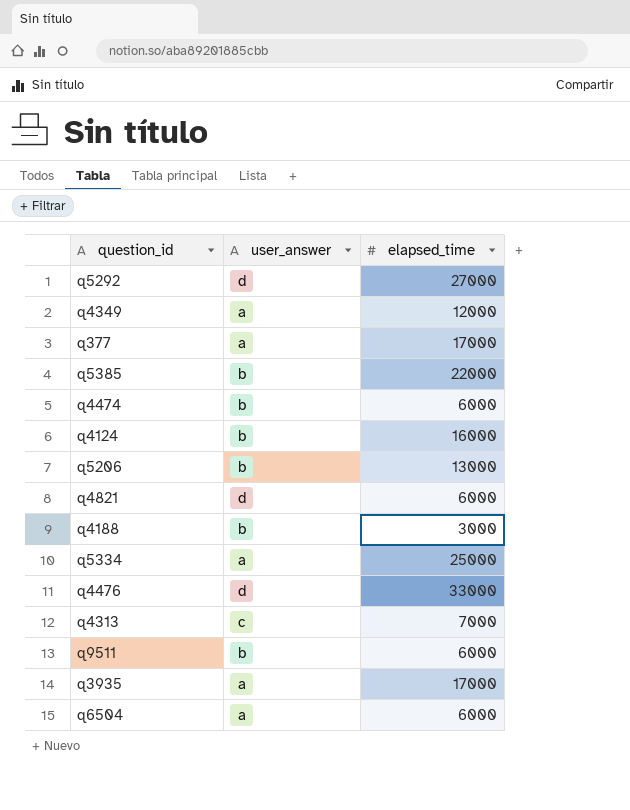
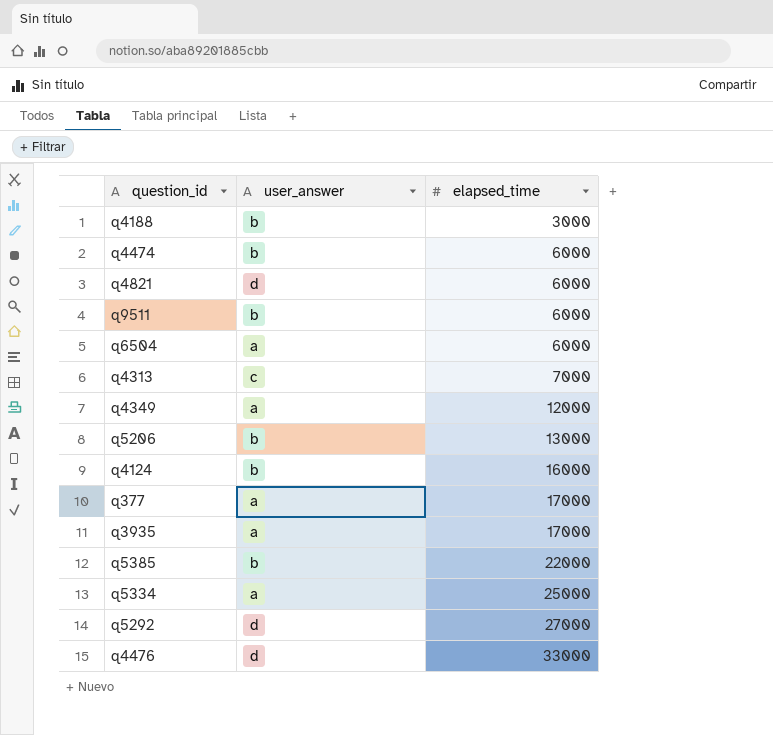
row order: none -> elapsed_time ascending

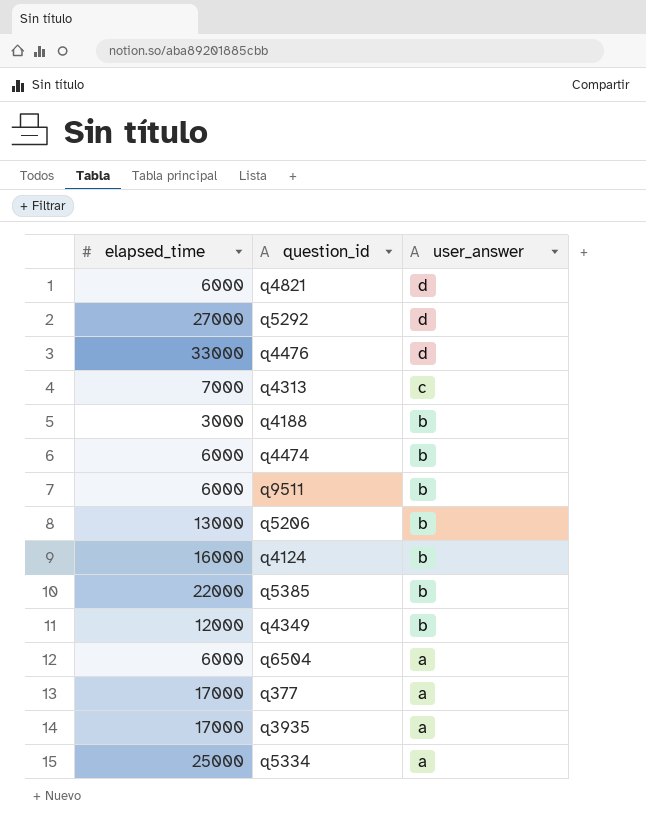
row order: elapsed_time ascending -> user_answer descending
column elapsed_time | position: 3 -> 1
q4349 | user_answer: a -> b

